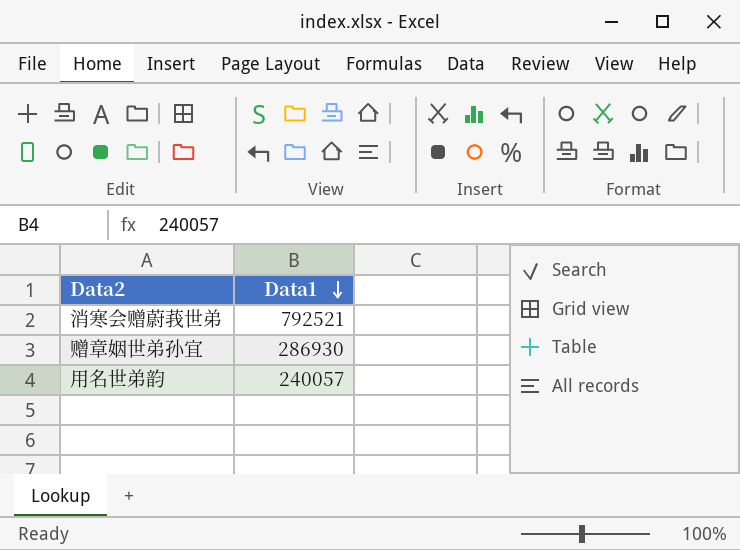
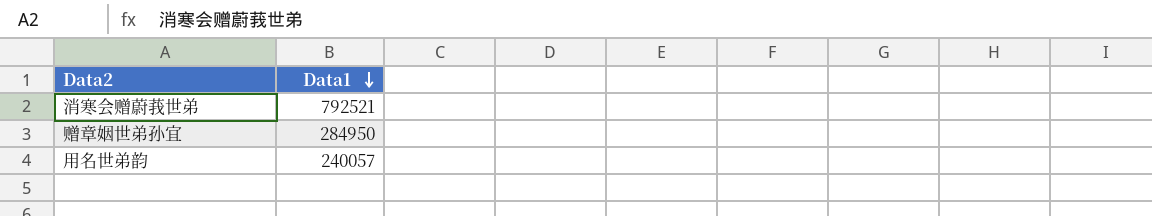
赠章姻世弟孙宜 | Data1: 286930 -> 284950

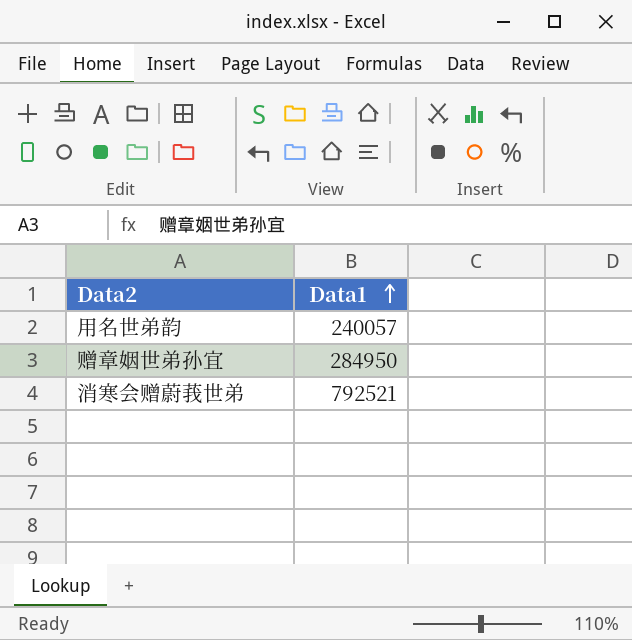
row order: Data1 descending -> Data1 ascending

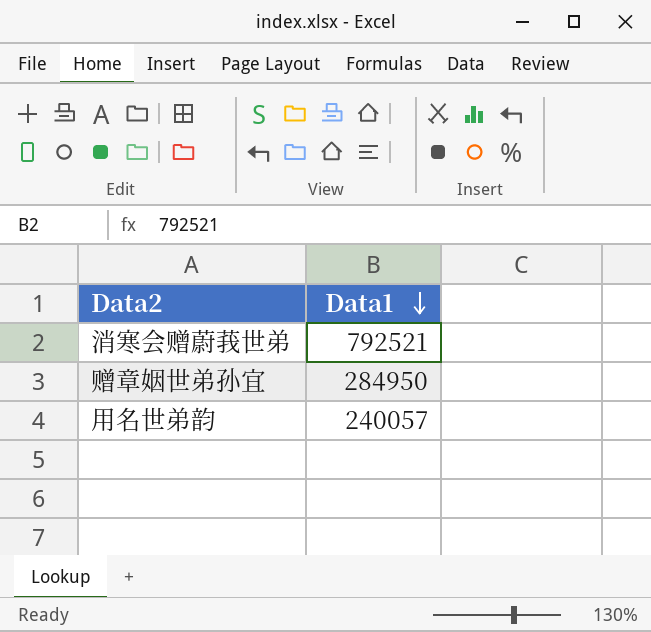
row order: Data1 ascending -> Data1 descending

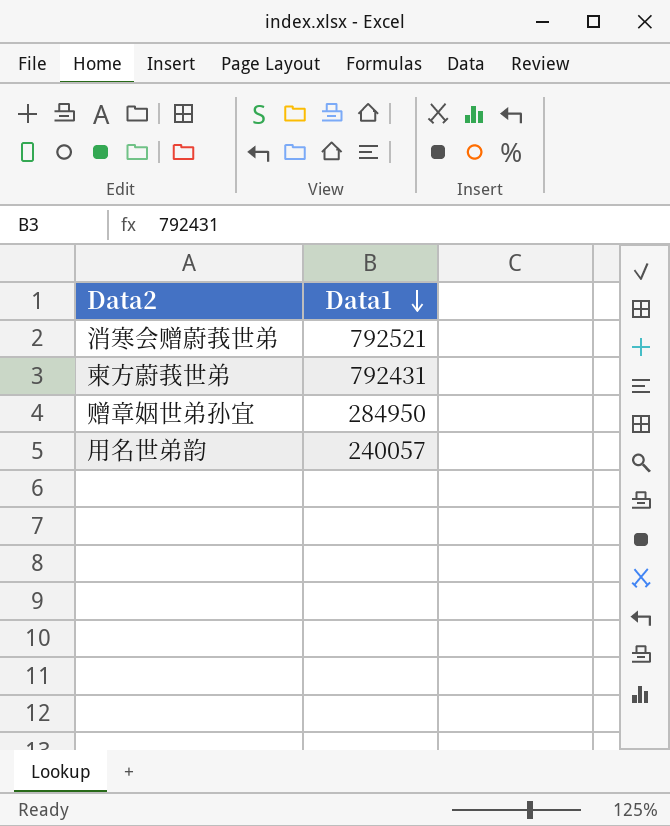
row 柬方蔚莪世弟: none -> 792431

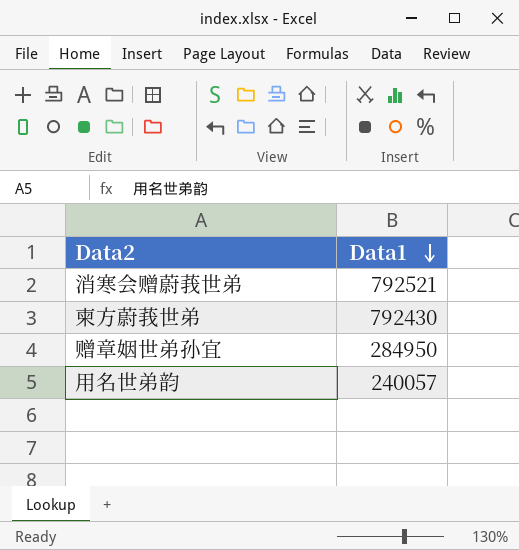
柬方蔚莪世弟 | Data1: 792431 -> 792430

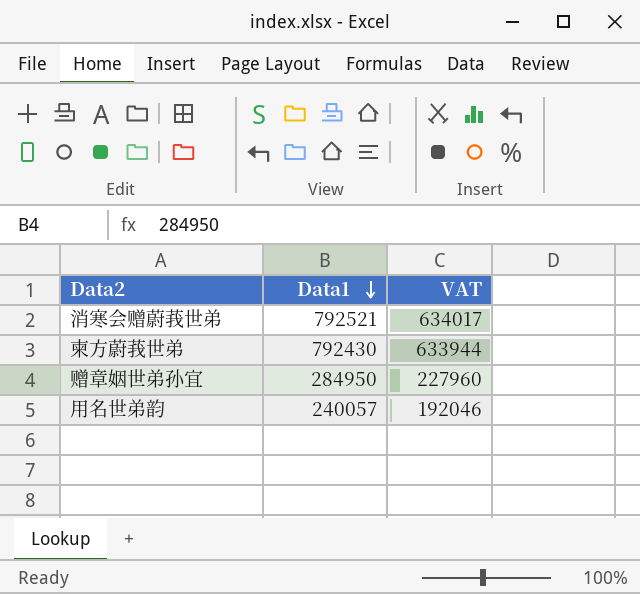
column VAT | formula: none -> [Data1] * 0.8

